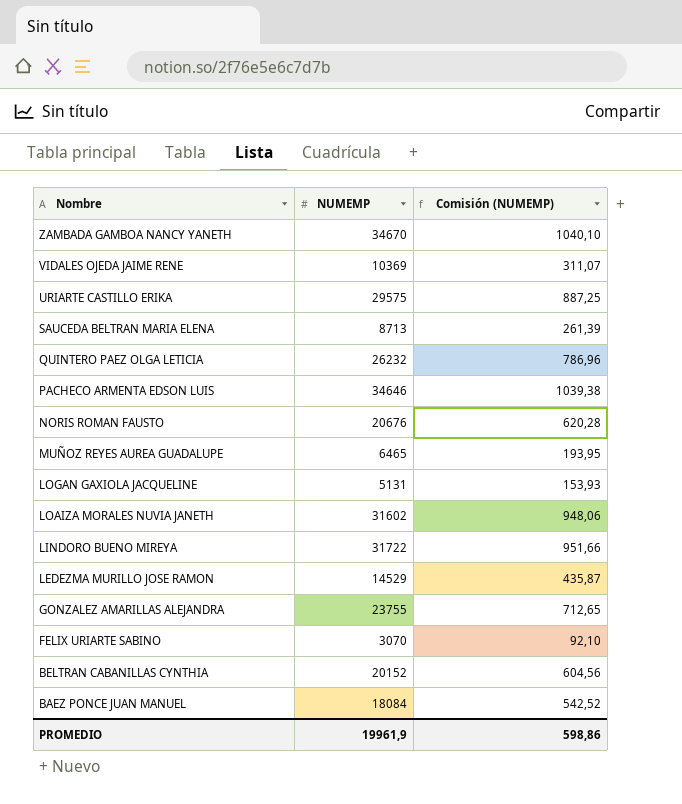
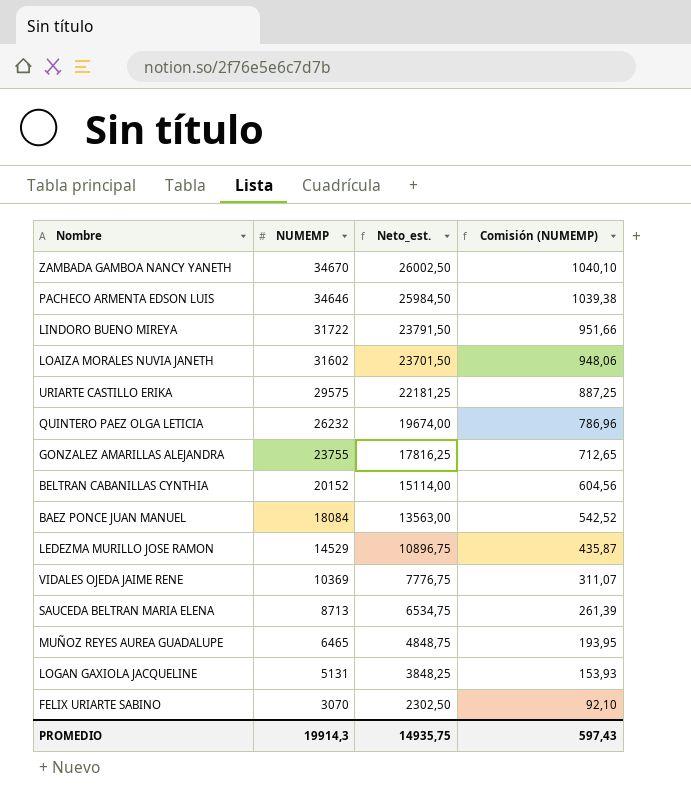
row order: Nombre descending -> NUMEMP descending
column Neto_est. | formula: none -> [NUMEMP] * 0,75
row NORIS ROMAN FAUSTO: 20676 | 620,28 -> none
PROMEDIO | NUMEMP: 19961,9 -> 19914,3
PROMEDIO | Comisión (NUMEMP): 598,86 -> 597,43

